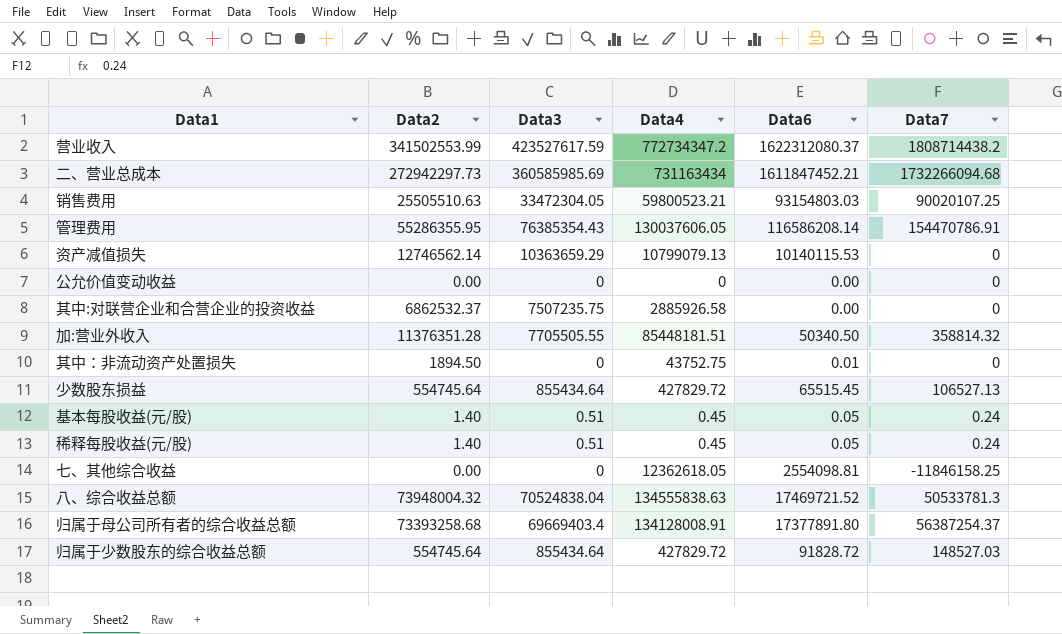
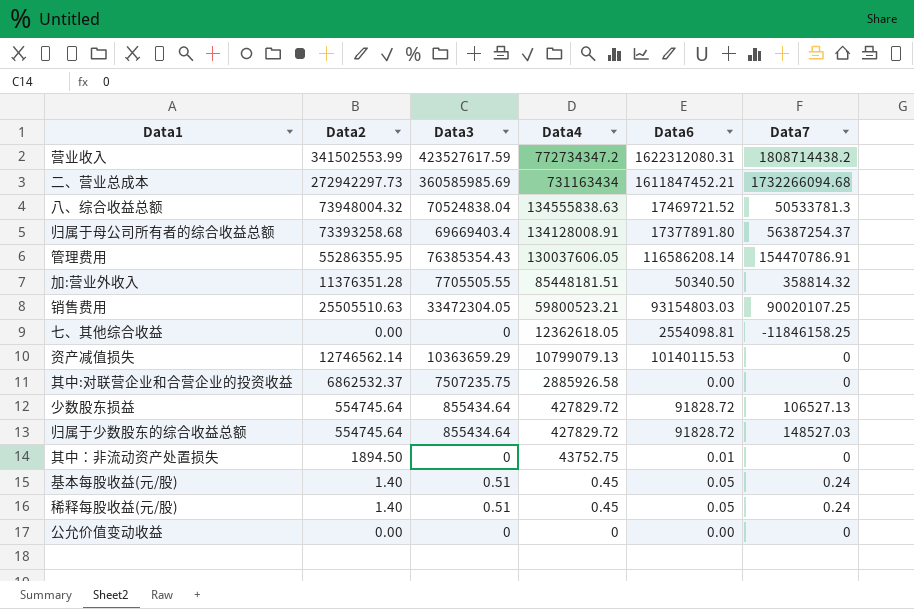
row order: none -> Data4 descending
营业收入 | Data6: 1622312080.37 -> 1622312080.31
少数股东损益 | Data6: 65515.45 -> 91828.72

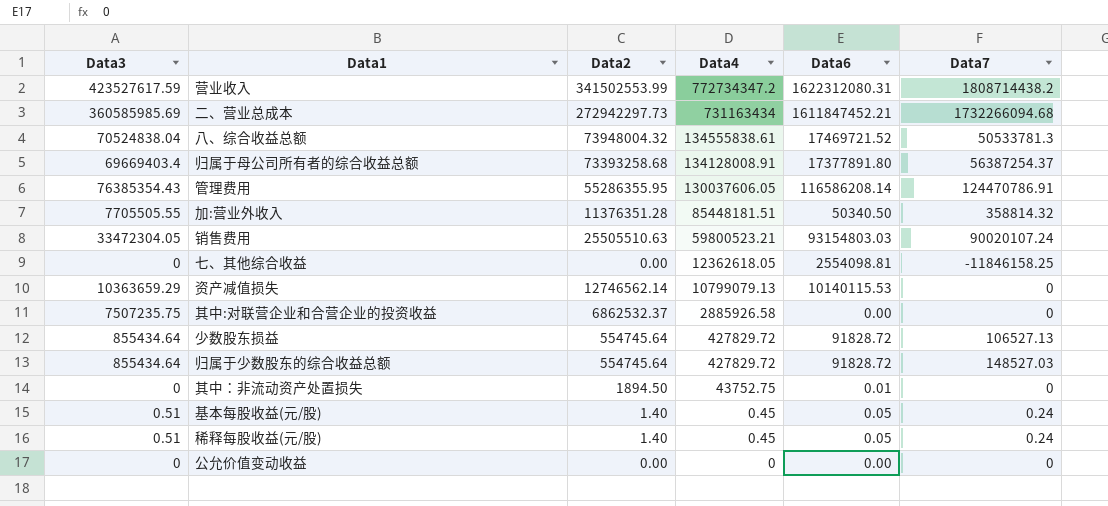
column Data3 | position: 3 -> 1
八、综合收益总额 | Data4: 134555838.63 -> 134555838.61
管理费用 | Data7: 154470786.91 -> 124470786.91
销售费用 | Data7: 90020107.25 -> 90020107.24

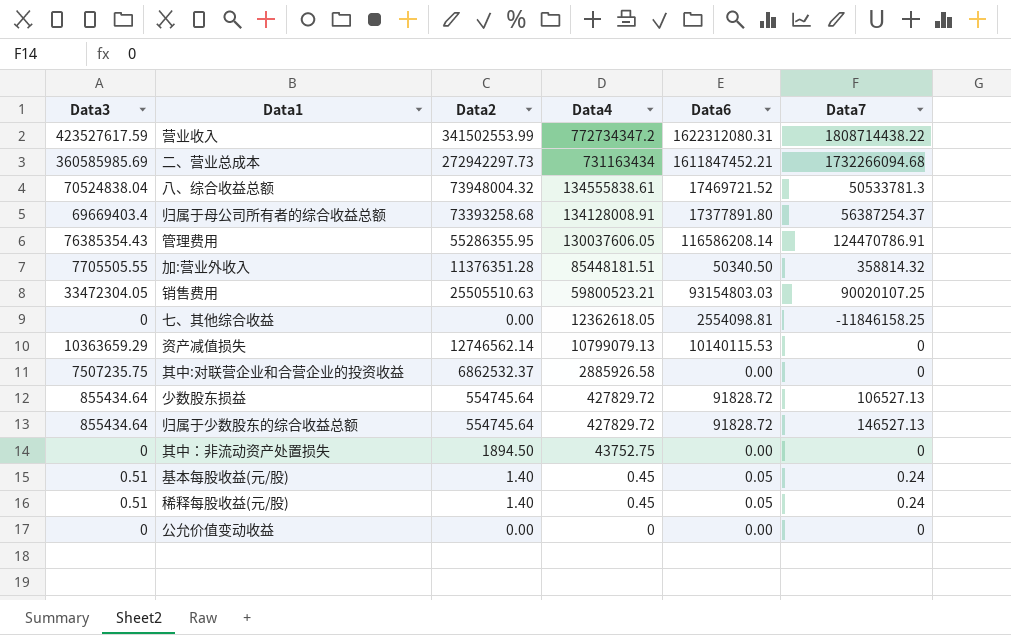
营业收入 | Data7: 1808714438.2 -> 1808714438.22
销售费用 | Data7: 90020107.24 -> 90020107.25
归属于少数股东的综合收益总额 | Data7: 148527.03 -> 146527.13
其中：非流动资产处置损失 | Data6: 0.01 -> 0.00

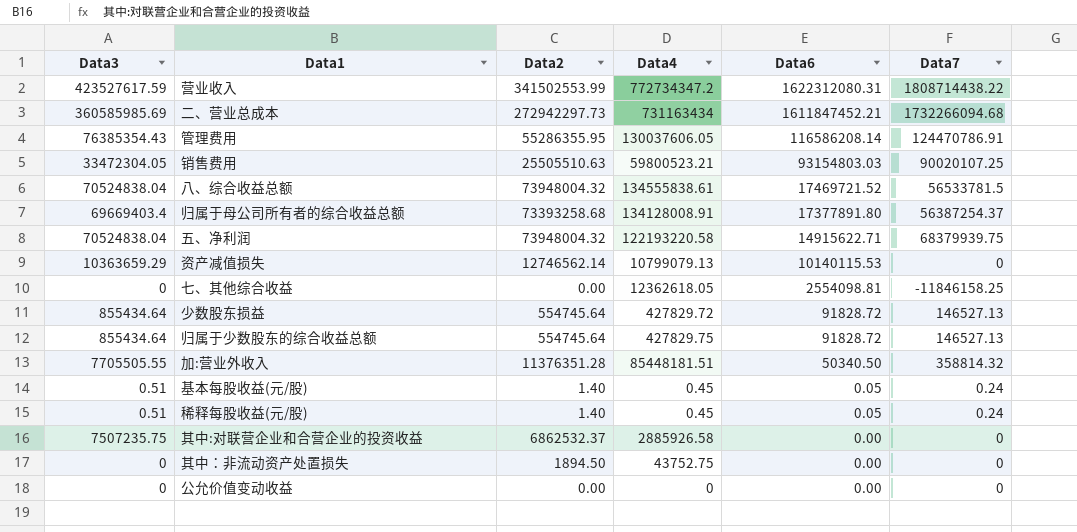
row order: Data4 descending -> Data6 descending
八、综合收益总额 | Data7: 50533781.3 -> 56533781.5
row 五、净利润: none -> 70524838.04 | 73948004.32 | 122193220.58 | 14915622.71 | 68379939.75
少数股东损益 | Data7: 106527.13 -> 146527.13
归属于少数股东的综合收益总额 | Data4: 427829.72 -> 427829.75

